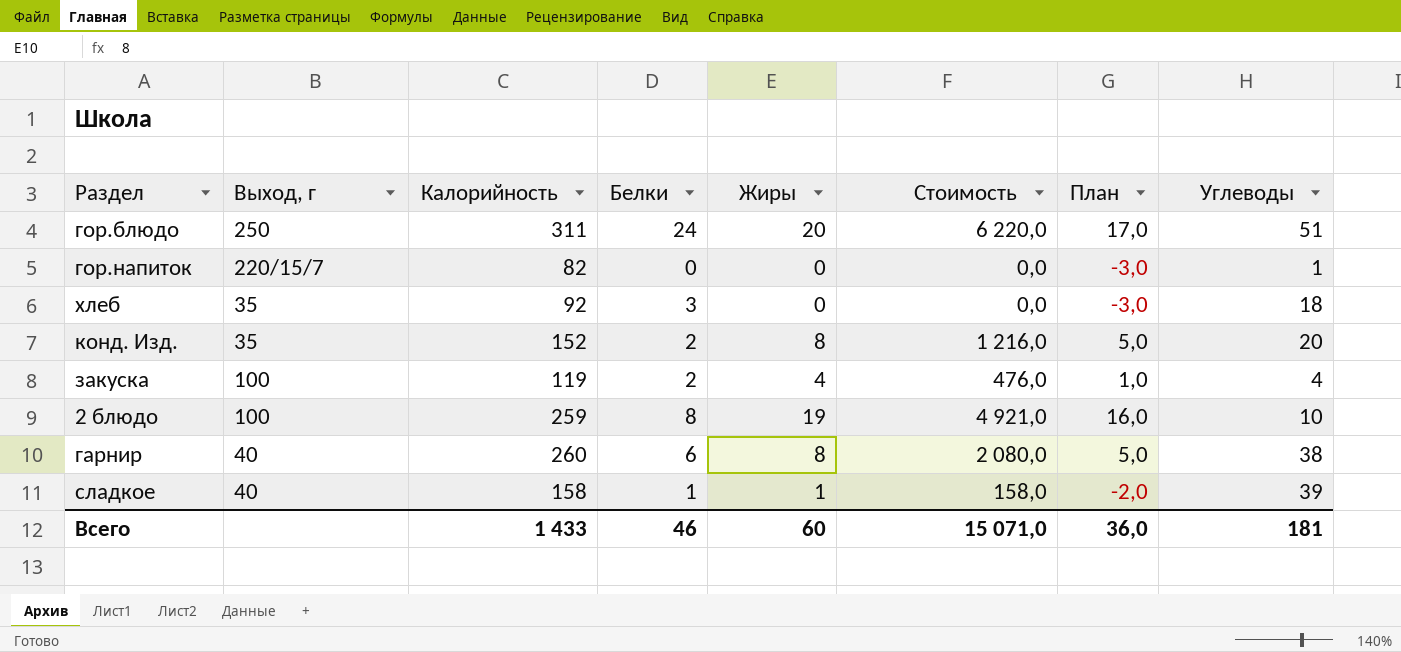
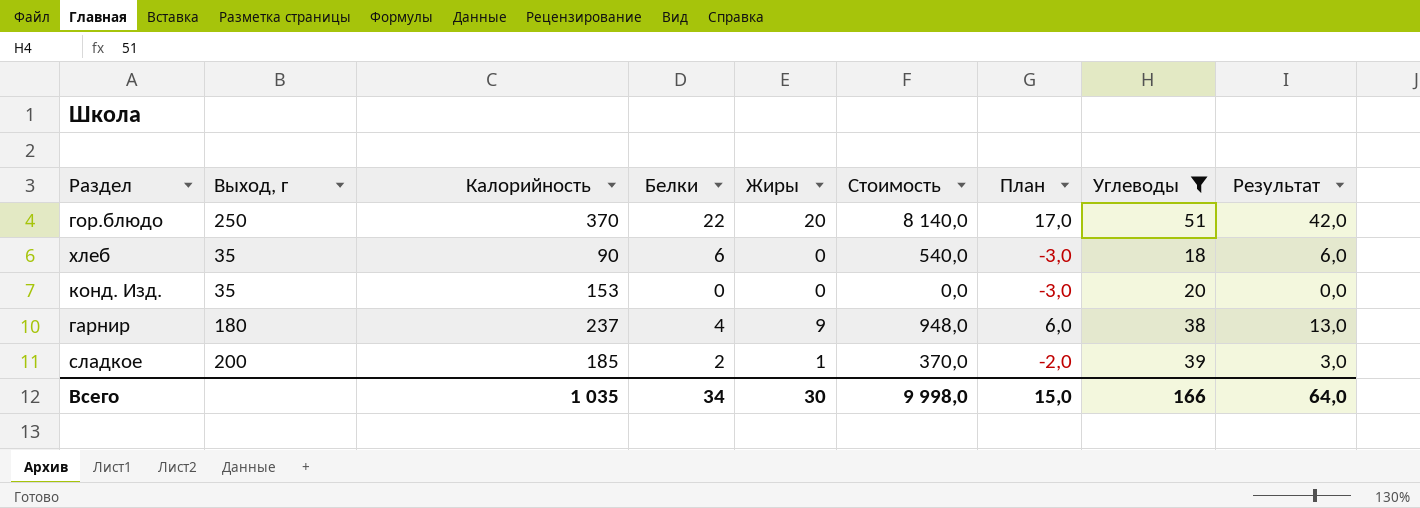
filter: none -> Углеводы >= 18
column Стоимость | formula: [Калорийность] * [Жиры] -> [Калорийность] * [Белки]
column Результат | formula: none -> [Белки] + [Жиры]
гор.блюдо | Калорийность: 311 -> 370
гор.блюдо | Белки: 24 -> 22
хлеб | Калорийность: 92 -> 90
хлеб | Белки: 3 -> 6
конд. Изд. | Калорийность: 152 -> 153
конд. Изд. | Белки: 2 -> 0
конд. Изд. | Жиры: 8 -> 0
конд. Изд. | План: 5,0 -> -3,0
гарнир | Выход, г: 40 -> 180
гарнир | Калорийность: 260 -> 237
гарнир | Белки: 6 -> 4
гарнир | Жиры: 8 -> 9
гарнир | План: 5,0 -> 6,0
сладкое | Выход, г: 40 -> 200
сладкое | Калорийность: 158 -> 185
сладкое | Белки: 1 -> 2
Всего | Калорийность: 1 433 -> 1 035
Всего | Белки: 46 -> 34
Всего | Жиры: 60 -> 30
Всего | Стоимость: 15 071,0 -> 9 998,0
Всего | План: 36,0 -> 15,0
Всего | Углеводы: 181 -> 166

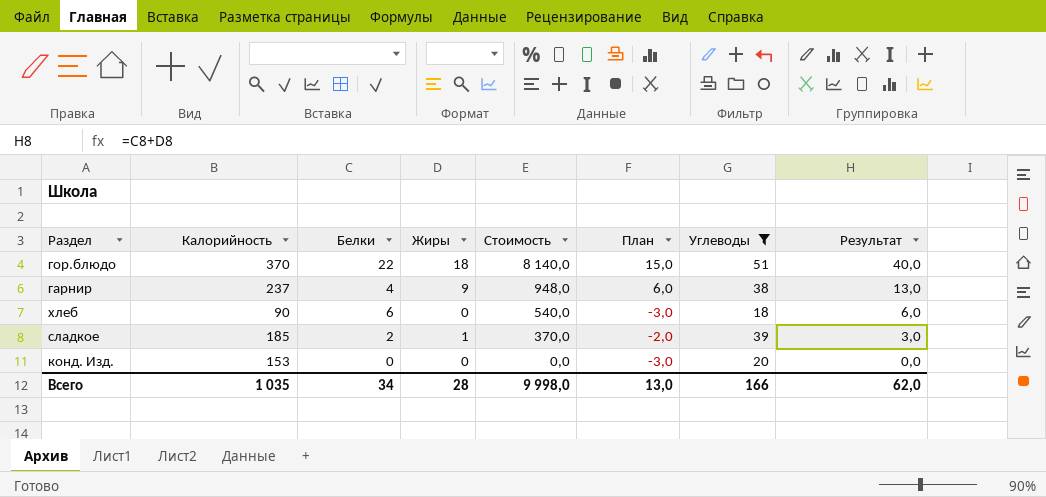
row order: none -> Стоимость descending
column Выход, г | position: 2 -> none
гор.блюдо | Жиры: 20 -> 18
гор.блюдо | План: 17,0 -> 15,0
гор.блюдо | Результат: 42,0 -> 40,0
Всего | Жиры: 30 -> 28
Всего | План: 15,0 -> 13,0
Всего | Результат: 64,0 -> 62,0

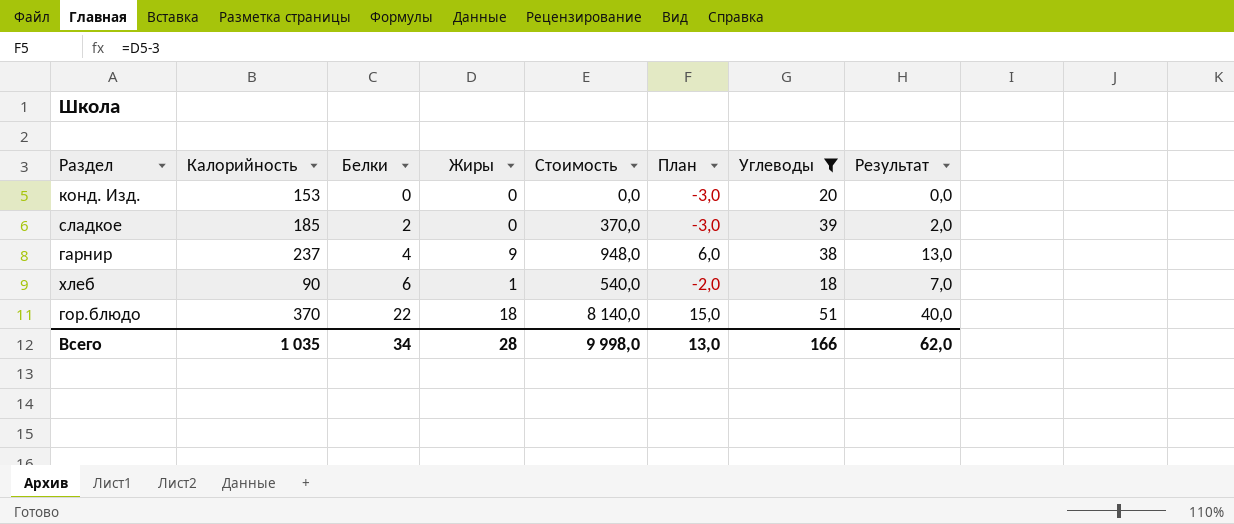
row order: Стоимость descending -> Белки ascending
сладкое | Жиры: 1 -> 0
сладкое | План: -2,0 -> -3,0
сладкое | Результат: 3,0 -> 2,0
хлеб | Жиры: 0 -> 1
хлеб | План: -3,0 -> -2,0
хлеб | Результат: 6,0 -> 7,0

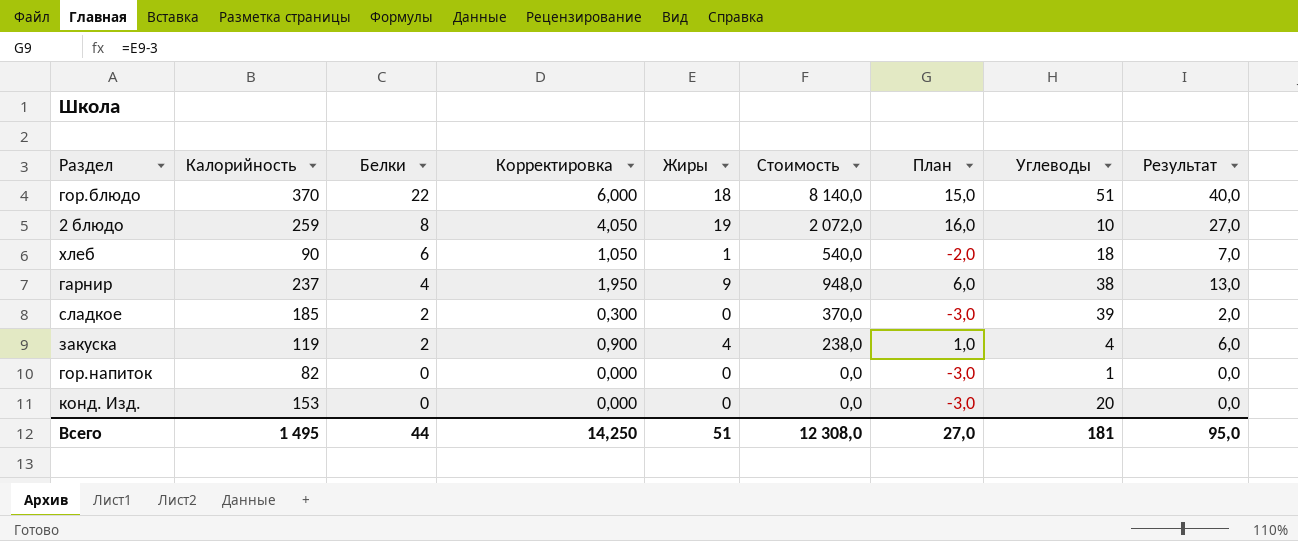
filter: Углеводы >= 18 -> none
row order: Белки ascending -> Белки descending
column Корректировка | formula: none -> [Результат] * 0,15
Всего | Калорийность: 1 035 -> 1 495
Всего | Белки: 34 -> 44
Всего | Жиры: 28 -> 51
Всего | Стоимость: 9 998,0 -> 12 308,0
Всего | План: 13,0 -> 27,0
Всего | Углеводы: 166 -> 181
Всего | Результат: 62,0 -> 95,0

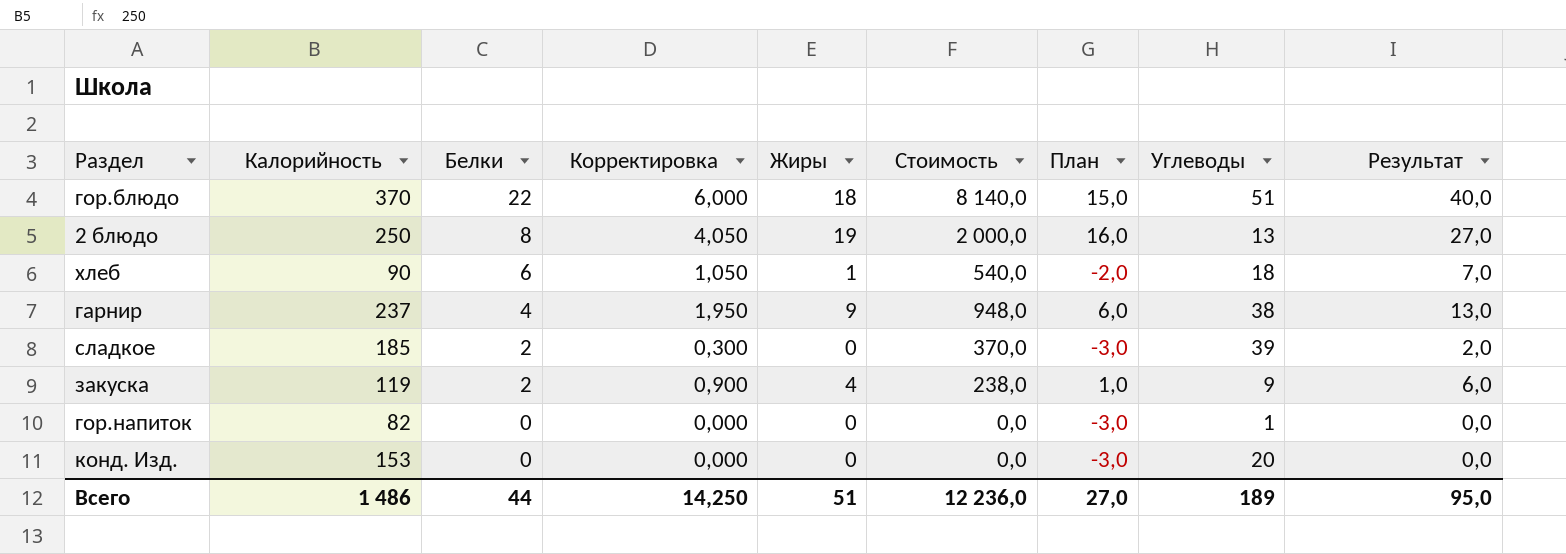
2 блюдо | Калорийность: 259 -> 250
2 блюдо | Стоимость: 2 072,0 -> 2 000,0
2 блюдо | Углеводы: 10 -> 13
закуска | Углеводы: 4 -> 9
Всего | Калорийность: 1 495 -> 1 486
Всего | Стоимость: 12 308,0 -> 12 236,0
Всего | Углеводы: 181 -> 189

